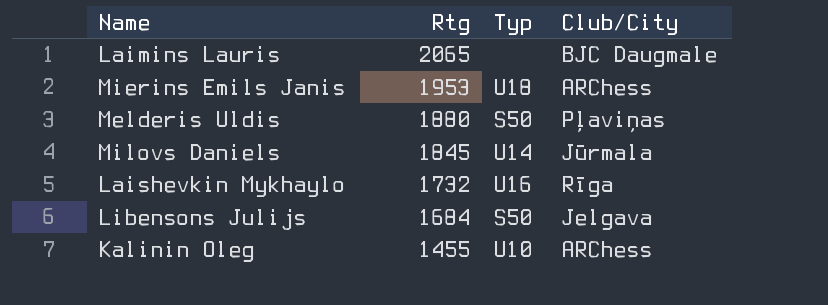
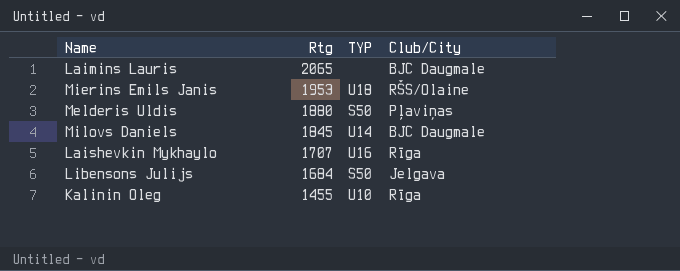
column name: Typ -> TYP
Mierins Emils Janis | Club/City: ARChess -> RŠS/Olaine
Milovs Daniels | Club/City: Jūrmala -> BJC Daugmale
Laishevkin Mykhaylo | Rtg: 1732 -> 1707
Kalinin Oleg | Club/City: ARChess -> Rīga

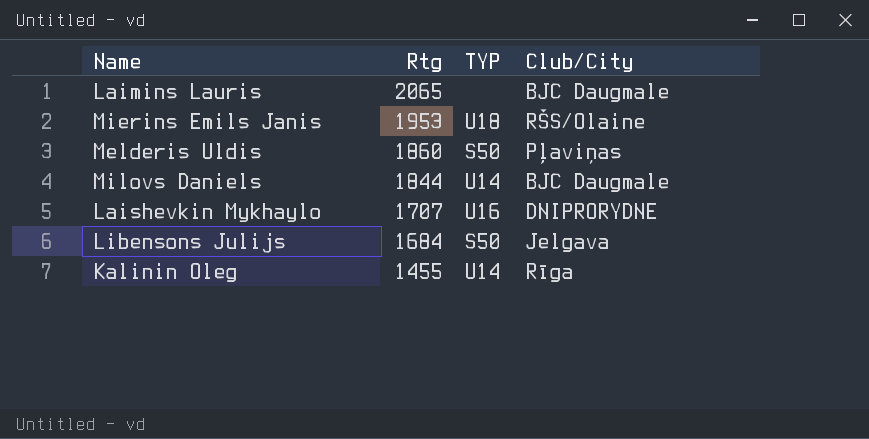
Melderis Uldis | Rtg: 1880 -> 1860
Milovs Daniels | Rtg: 1845 -> 1844
Laishevkin Mykhaylo | Club/City: Rīga -> DNIPRORYDNE
Kalinin Oleg | TYP: U10 -> U14

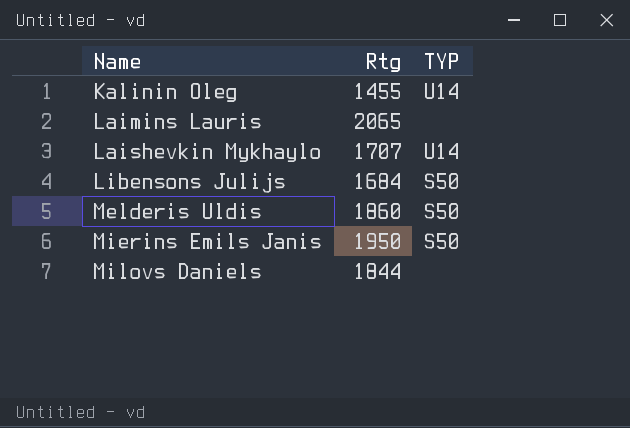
row order: Rtg descending -> Name ascending
column Club/City | position: 4 -> none
Laishevkin Mykhaylo | TYP: U16 -> U14
Mierins Emils Janis | Rtg: 1953 -> 1950
Mierins Emils Janis | TYP: U18 -> S50
Milovs Daniels | TYP: U14 -> none

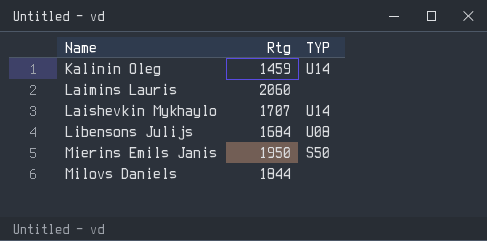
row Melderis Uldis: 1860 | S50 -> none
Kalinin Oleg | Rtg: 1455 -> 1459
Laimins Lauris | Rtg: 2065 -> 2060
Libensons Julijs | TYP: S50 -> U08

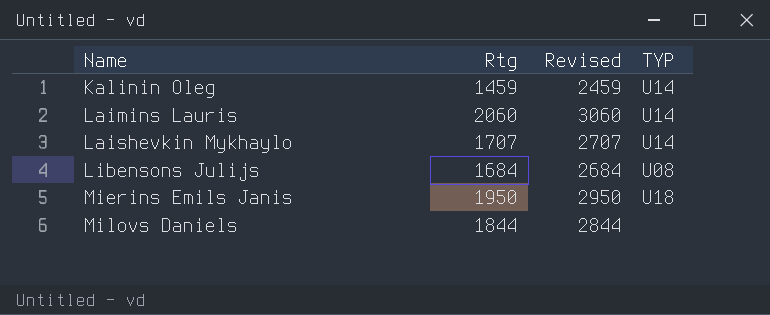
column Revised | formula: none -> [Rtg] + 1000
Laimins Lauris | TYP: none -> U14
Mierins Emils Janis | TYP: S50 -> U18

